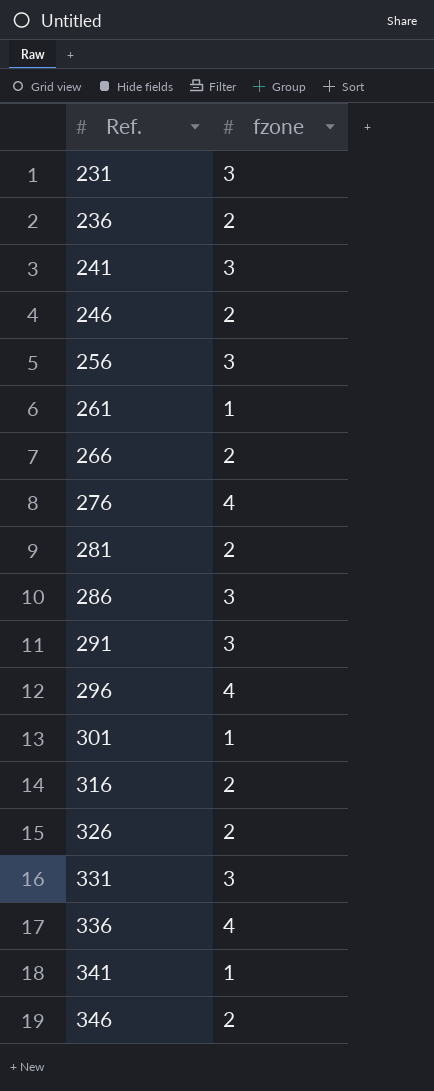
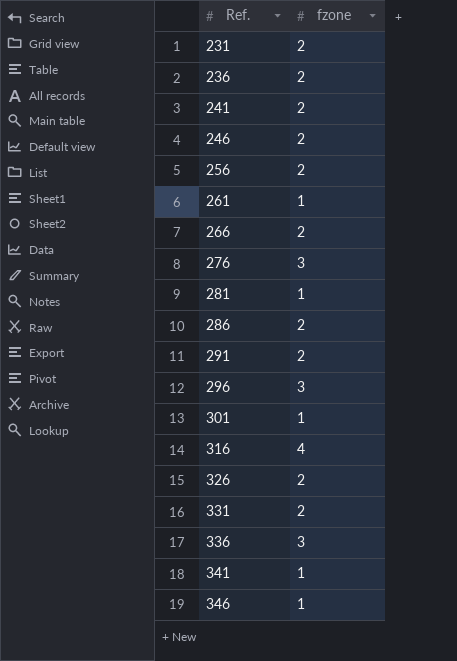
231 | fzone: 3 -> 2
241 | fzone: 3 -> 2
256 | fzone: 3 -> 2
276 | fzone: 4 -> 3
281 | fzone: 2 -> 1
286 | fzone: 3 -> 2
291 | fzone: 3 -> 2
296 | fzone: 4 -> 3
316 | fzone: 2 -> 4
331 | fzone: 3 -> 2
336 | fzone: 4 -> 3
346 | fzone: 2 -> 1

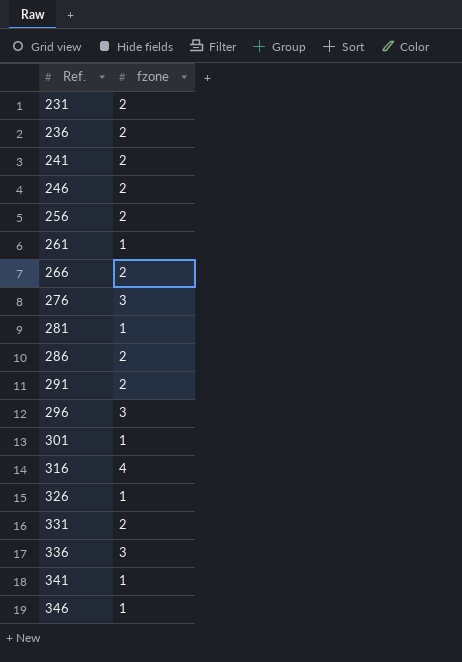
326 | fzone: 2 -> 1

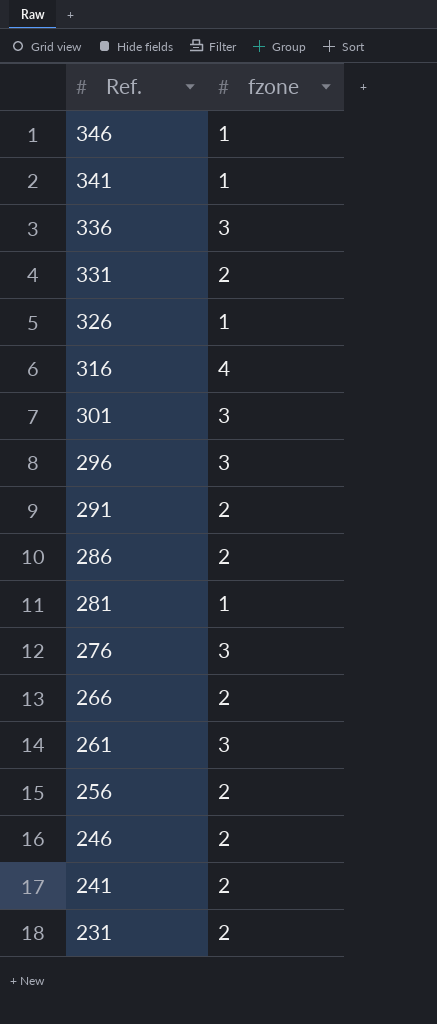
row order: Ref. ascending -> Ref. descending
row 236: 2 -> none
301 | fzone: 1 -> 3
261 | fzone: 1 -> 3

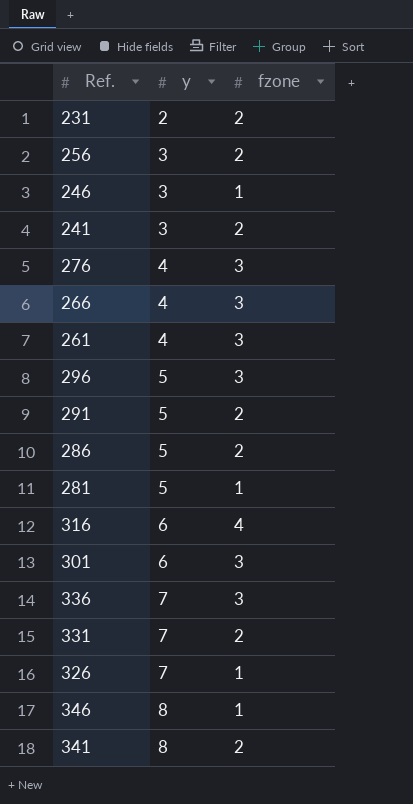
row order: Ref. descending -> y ascending
column y | position: none -> 2
246 | fzone: 2 -> 1
266 | fzone: 2 -> 3
341 | fzone: 1 -> 2

